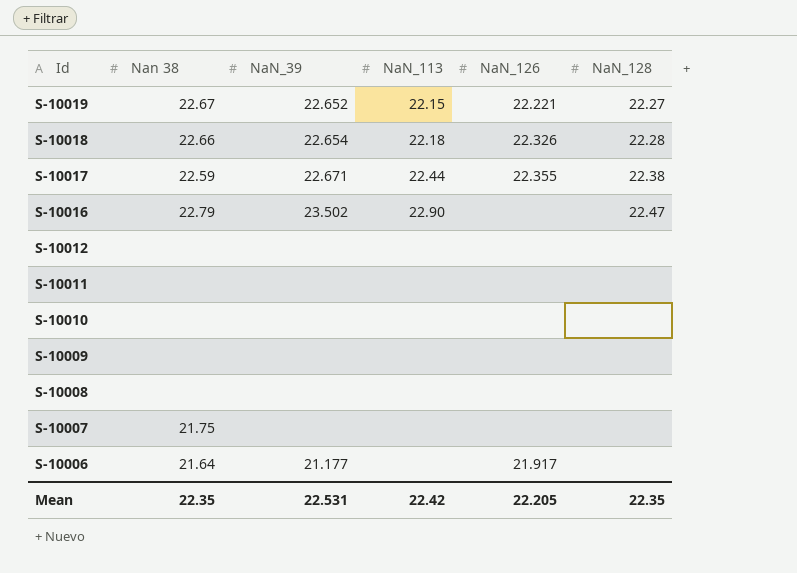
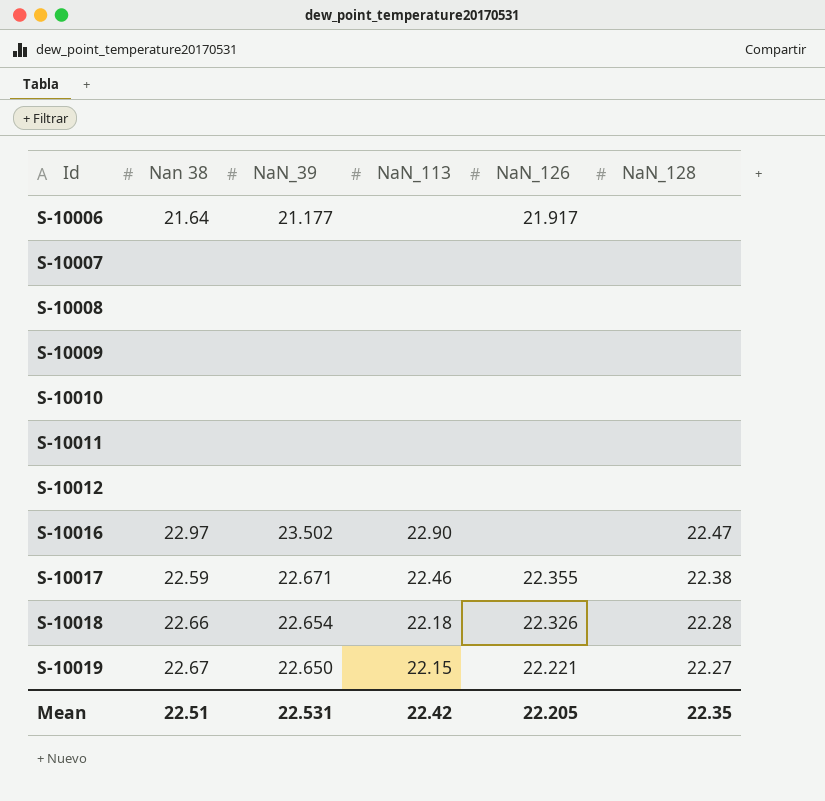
row order: Id descending -> Id ascending
S-10007 | Nan 38: 21.75 -> none
S-10016 | Nan 38: 22.79 -> 22.97
S-10017 | NaN_113: 22.44 -> 22.46
S-10019 | NaN_39: 22.652 -> 22.650
Mean | Nan 38: 22.35 -> 22.51

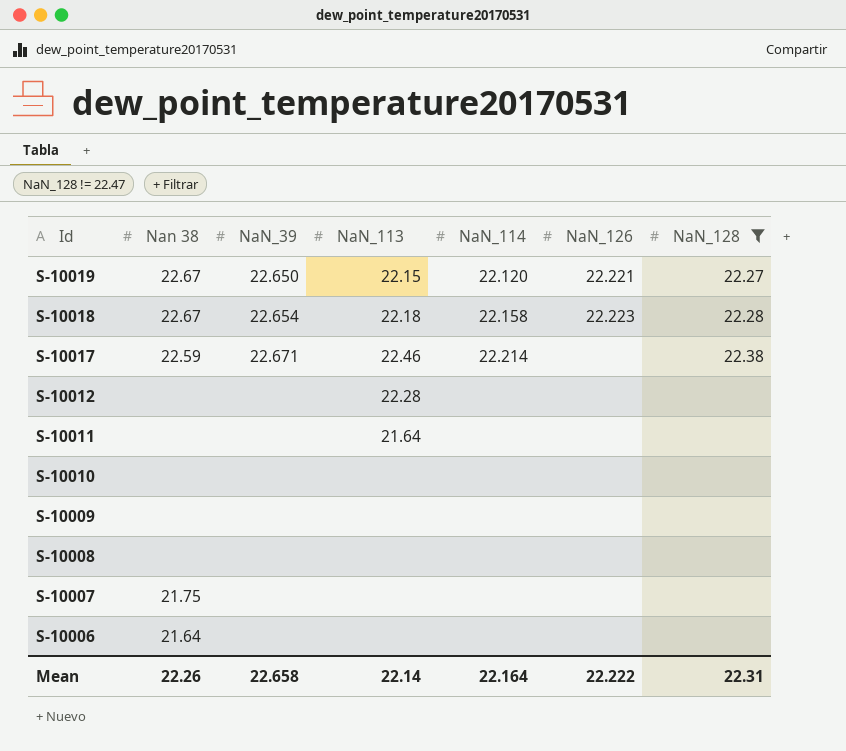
filter: none -> NaN_128 != 22.47
row order: Id ascending -> Id descending
column NaN_114 | position: none -> 5
S-10018 | Nan 38: 22.66 -> 22.67
S-10018 | NaN_126: 22.326 -> 22.223
S-10017 | NaN_126: 22.355 -> none
S-10012 | NaN_113: none -> 22.28
S-10011 | NaN_113: none -> 21.64
S-10007 | Nan 38: none -> 21.75
S-10006 | NaN_39: 21.177 -> none
S-10006 | NaN_126: 21.917 -> none
Mean | Nan 38: 22.51 -> 22.26
Mean | NaN_39: 22.531 -> 22.658
Mean | NaN_113: 22.42 -> 22.14
Mean | NaN_126: 22.205 -> 22.222
Mean | NaN_128: 22.35 -> 22.31

